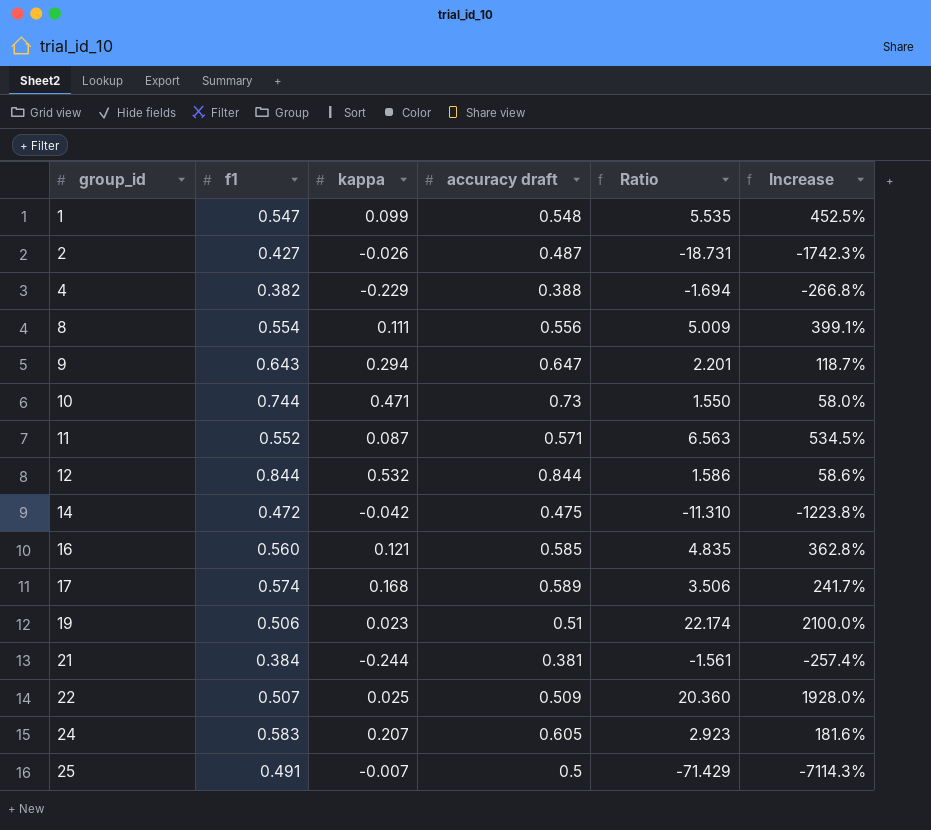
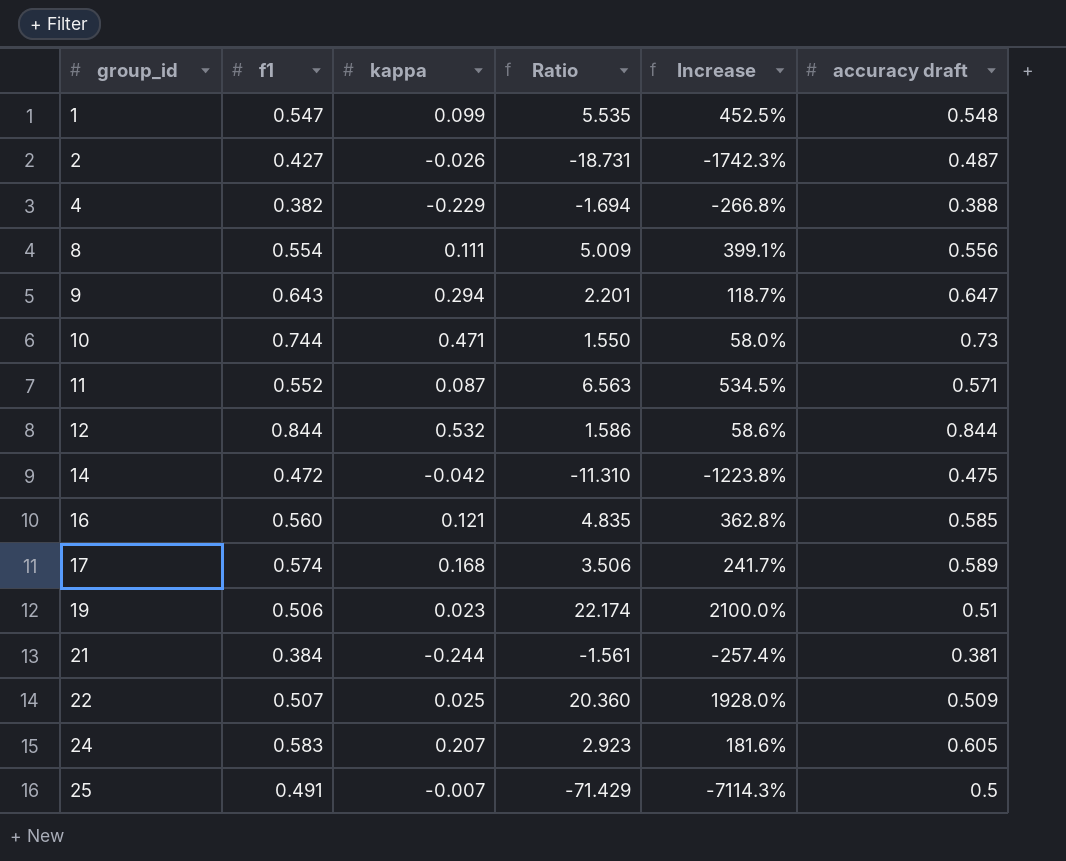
column accuracy draft | position: 4 -> 6

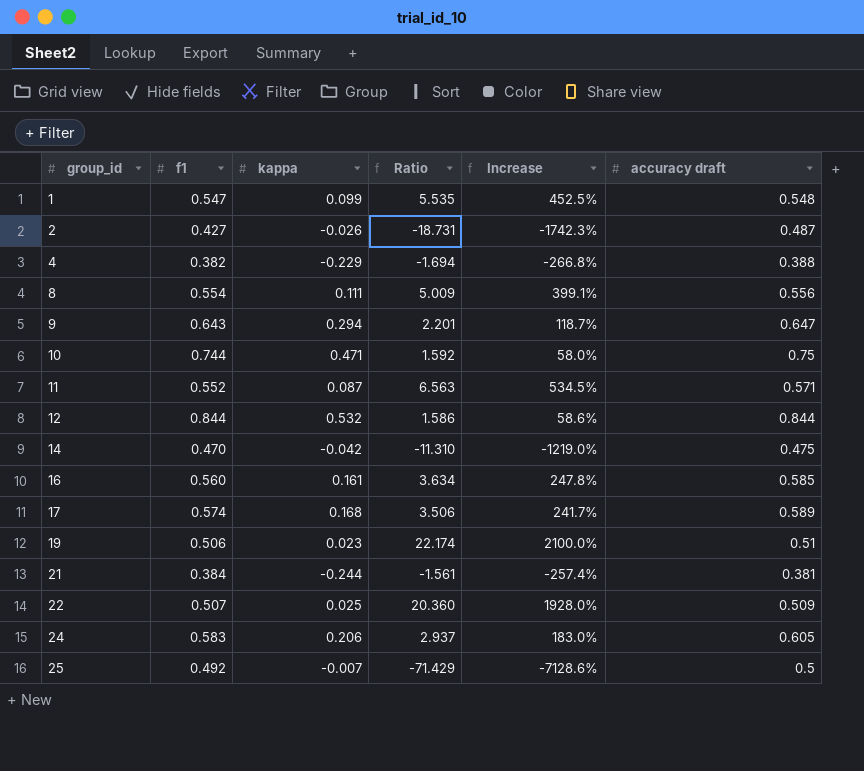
10 | Ratio: 1.550 -> 1.592
10 | accuracy draft: 0.73 -> 0.75
14 | f1: 0.472 -> 0.470
14 | Increase: -1223.8% -> -1219.0%
16 | kappa: 0.121 -> 0.161
16 | Ratio: 4.835 -> 3.634
16 | Increase: 362.8% -> 247.8%
24 | kappa: 0.207 -> 0.206
24 | Ratio: 2.923 -> 2.937
24 | Increase: 181.6% -> 183.0%
25 | f1: 0.491 -> 0.492
25 | Increase: -7114.3% -> -7128.6%

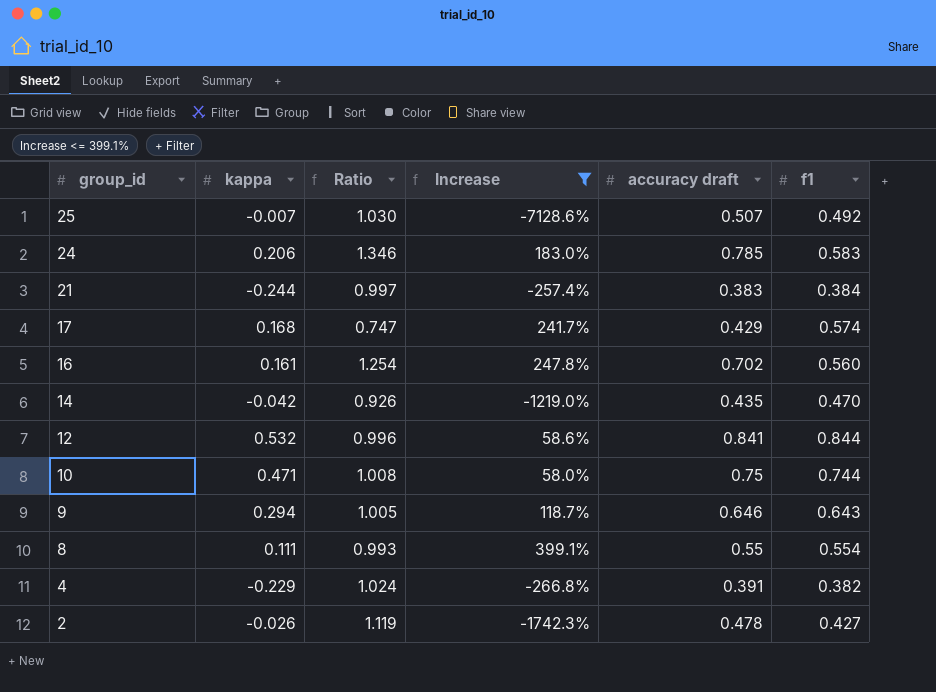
filter: none -> Increase <= 399.1%
row order: group_id ascending -> group_id descending
column Ratio | formula: [accuracy draft] / [kappa] -> [accuracy draft] / [f1]
column f1 | position: 2 -> 6
25 | accuracy draft: 0.5 -> 0.507
24 | accuracy draft: 0.605 -> 0.785
21 | accuracy draft: 0.381 -> 0.383
17 | accuracy draft: 0.589 -> 0.429
16 | accuracy draft: 0.585 -> 0.702
14 | accuracy draft: 0.475 -> 0.435
12 | accuracy draft: 0.844 -> 0.841
9 | accuracy draft: 0.647 -> 0.646
8 | accuracy draft: 0.556 -> 0.55
4 | accuracy draft: 0.388 -> 0.391
2 | accuracy draft: 0.487 -> 0.478

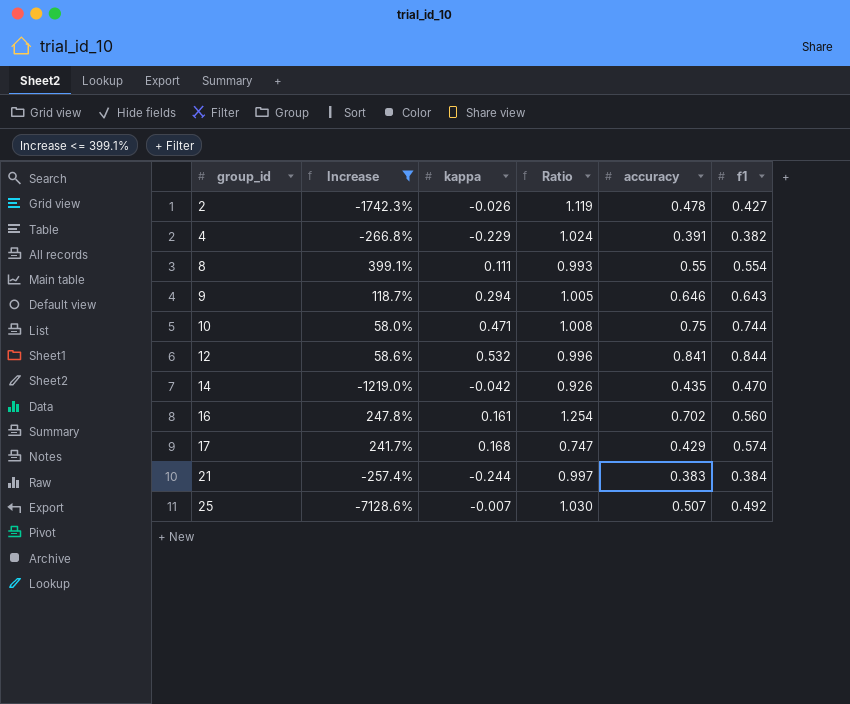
row order: group_id descending -> group_id ascending
column Increase | position: 4 -> 2
column name: accuracy draft -> accuracy
row 24: 0.206 | 1.346 | 183.0% | 0.785 | 0.583 -> none

